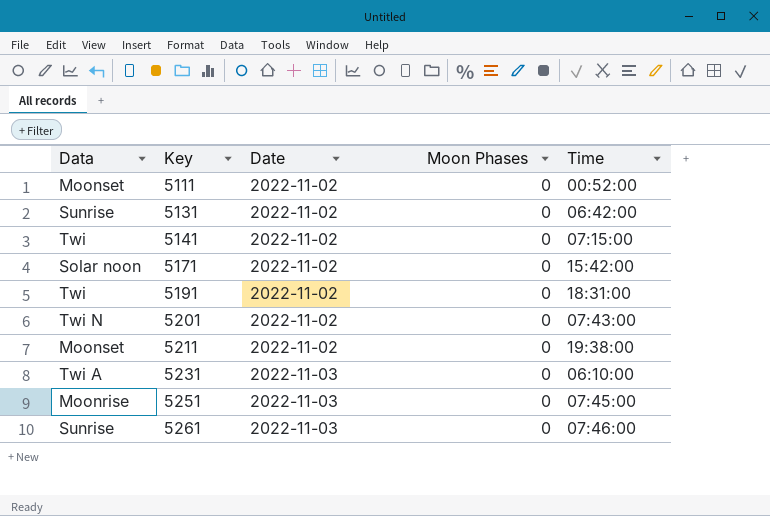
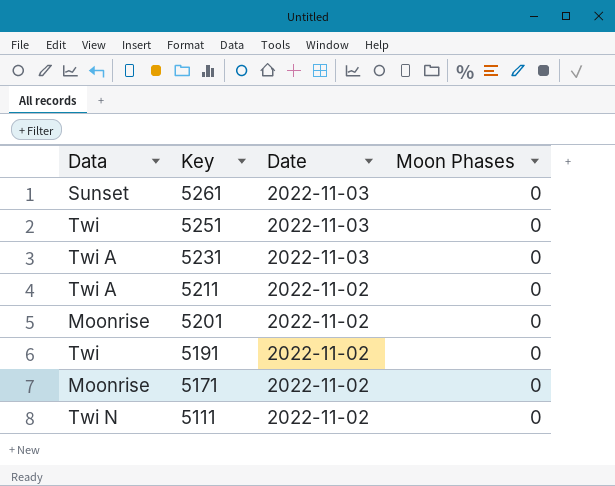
row order: Key ascending -> Key descending
column Time | position: 5 -> none
row 5131: Sunrise | 2022-11-02 | 0 | 06:42:00 -> none
row 5141: Twi | 2022-11-02 | 0 | 07:15:00 -> none
5261 | Data: Sunrise -> Sunset
5251 | Data: Moonrise -> Twi
5211 | Data: Moonset -> Twi A
5201 | Data: Twi N -> Moonrise
5171 | Data: Solar noon -> Moonrise
5111 | Data: Moonset -> Twi N

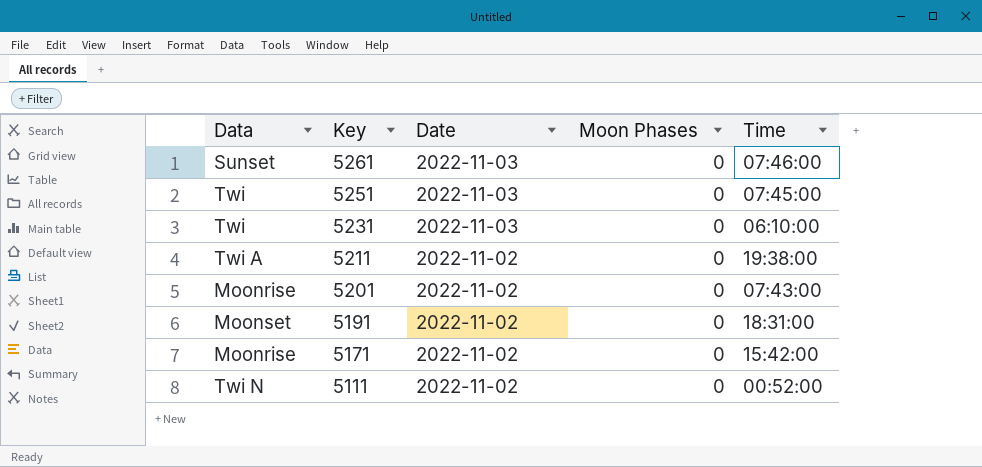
column Time | position: none -> 5
5231 | Data: Twi A -> Twi
5191 | Data: Twi -> Moonset

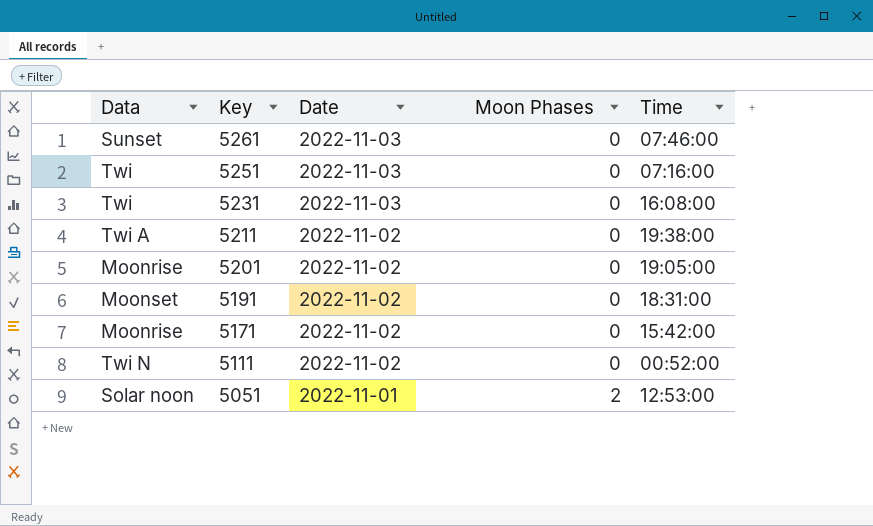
5251 | Time: 07:45:00 -> 07:16:00
5231 | Time: 06:10:00 -> 16:08:00
5201 | Time: 07:43:00 -> 19:05:00
row 5051: none -> Solar noon | 2022-11-01 | 2 | 12:53:00

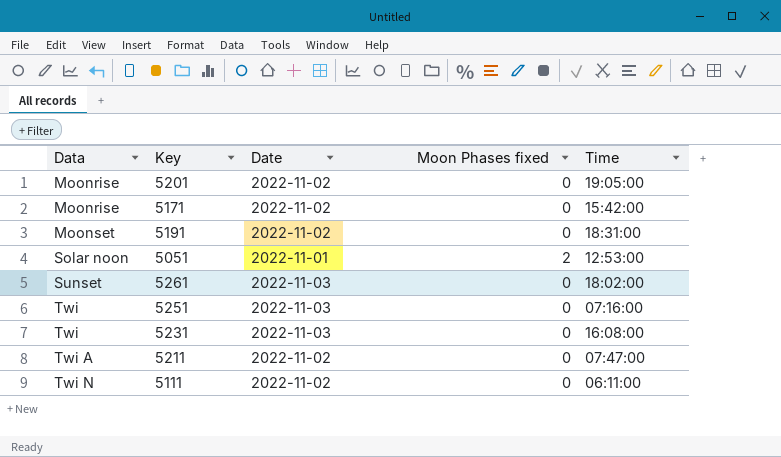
row order: Key descending -> Data ascending
column name: Moon Phases -> Moon Phases fixed
5261 | Time: 07:46:00 -> 18:02:00
5211 | Time: 19:38:00 -> 07:47:00
5111 | Time: 00:52:00 -> 06:11:00

